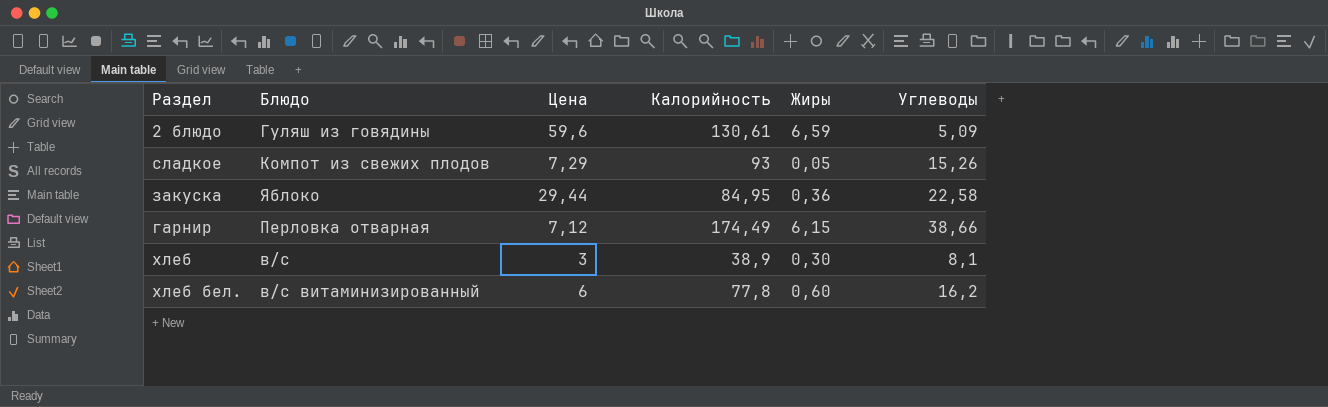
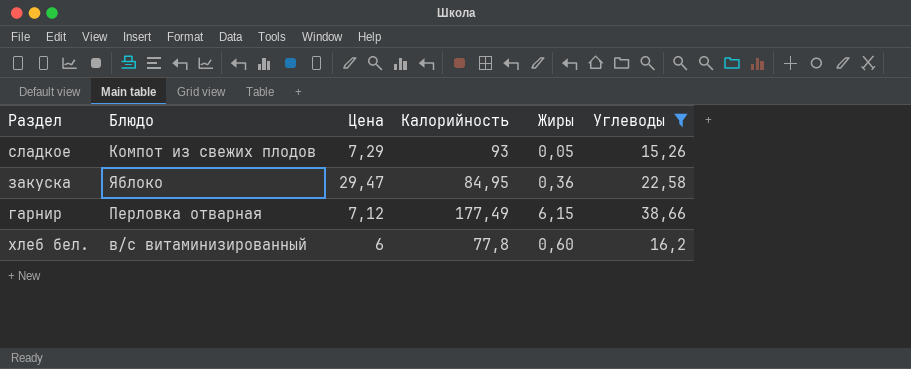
filter: none -> Углеводы >= 15,26
закуска | Цена: 29,44 -> 29,47
гарнир | Калорийность: 174,49 -> 177,49

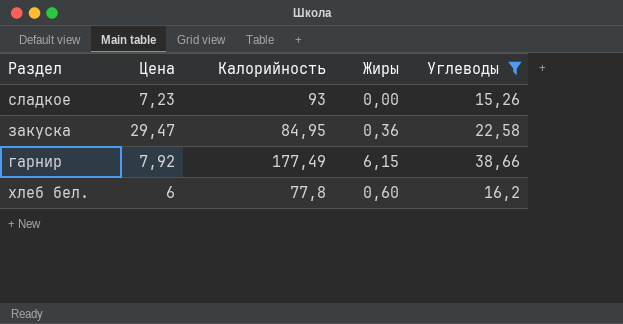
column Блюдо | position: 2 -> none
сладкое | Цена: 7,29 -> 7,23
сладкое | Жиры: 0,05 -> 0,00
гарнир | Цена: 7,12 -> 7,92

